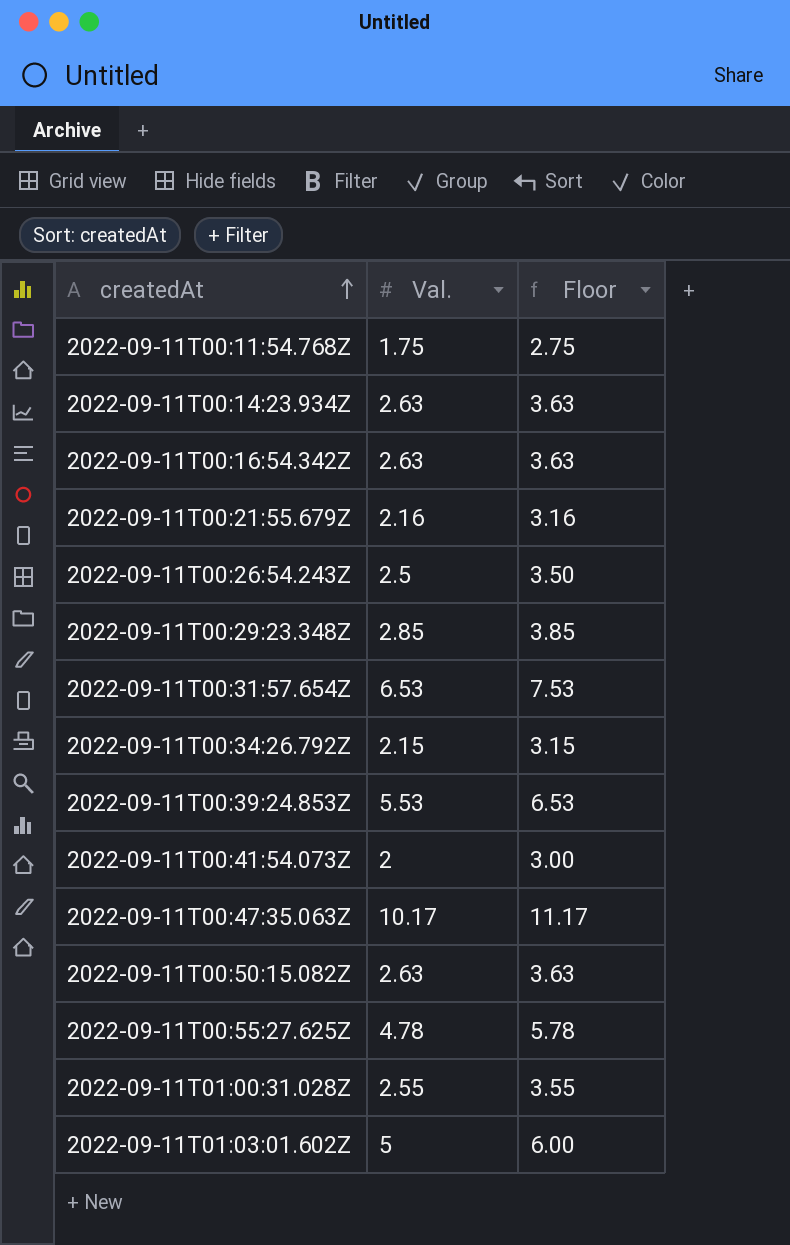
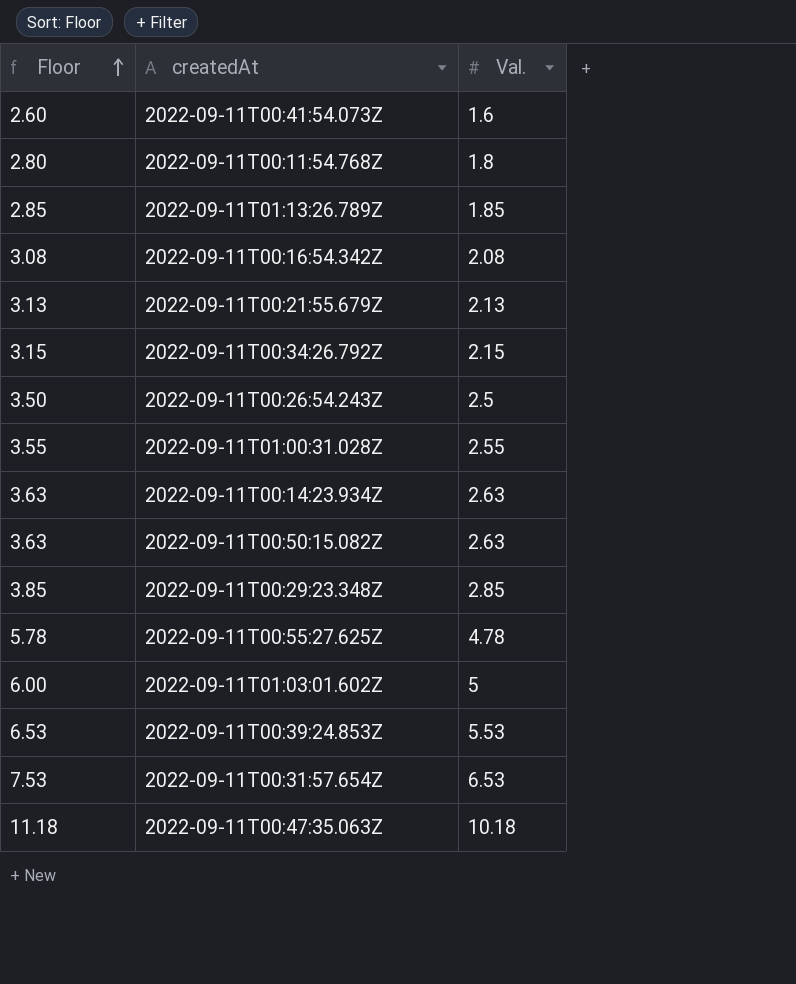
row order: createdAt ascending -> Floor ascending
column Floor | position: 3 -> 1
2022-09-11T00:41:54.073Z | Floor: 3.00 -> 2.60
2022-09-11T00:41:54.073Z | Val.: 2 -> 1.6
2022-09-11T00:11:54.768Z | Floor: 2.75 -> 2.80
2022-09-11T00:11:54.768Z | Val.: 1.75 -> 1.8
row 2022-09-11T01:13:26.789Z: none -> 2.85 | 1.85
2022-09-11T00:16:54.342Z | Floor: 3.63 -> 3.08
2022-09-11T00:16:54.342Z | Val.: 2.63 -> 2.08
2022-09-11T00:21:55.679Z | Floor: 3.16 -> 3.13
2022-09-11T00:21:55.679Z | Val.: 2.16 -> 2.13
2022-09-11T00:47:35.063Z | Floor: 11.17 -> 11.18
2022-09-11T00:47:35.063Z | Val.: 10.17 -> 10.18

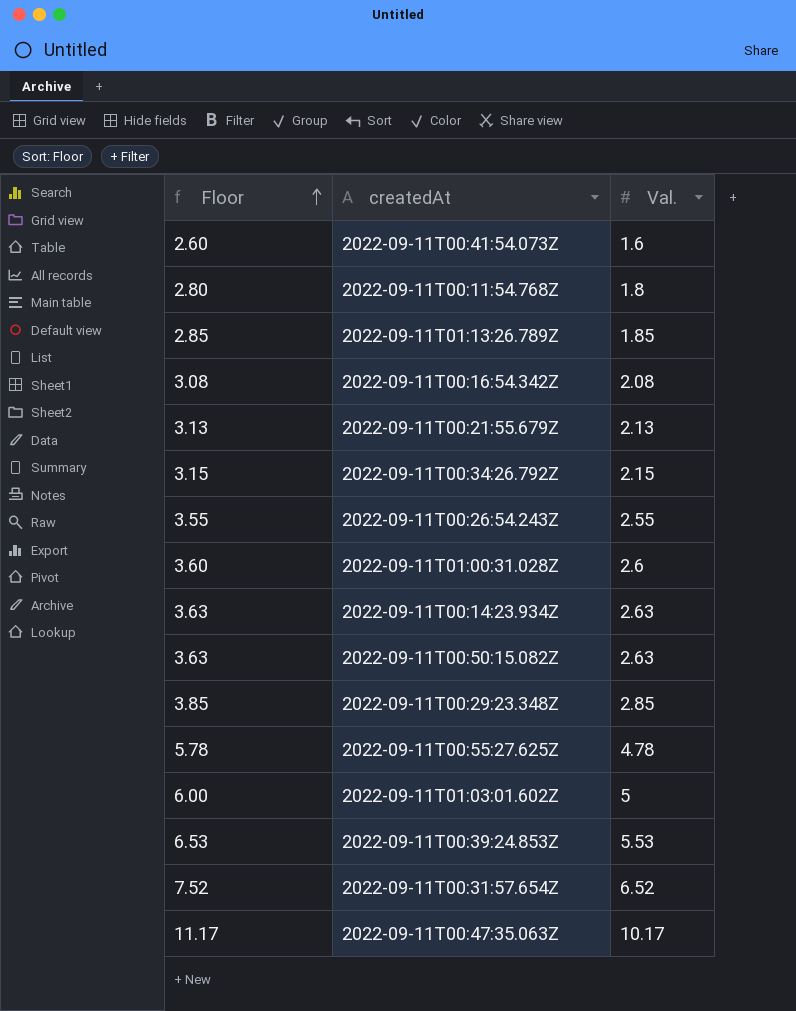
2022-09-11T00:26:54.243Z | Floor: 3.50 -> 3.55
2022-09-11T00:26:54.243Z | Val.: 2.5 -> 2.55
2022-09-11T01:00:31.028Z | Floor: 3.55 -> 3.60
2022-09-11T01:00:31.028Z | Val.: 2.55 -> 2.6
2022-09-11T00:31:57.654Z | Floor: 7.53 -> 7.52
2022-09-11T00:31:57.654Z | Val.: 6.53 -> 6.52
2022-09-11T00:47:35.063Z | Floor: 11.18 -> 11.17
2022-09-11T00:47:35.063Z | Val.: 10.18 -> 10.17

